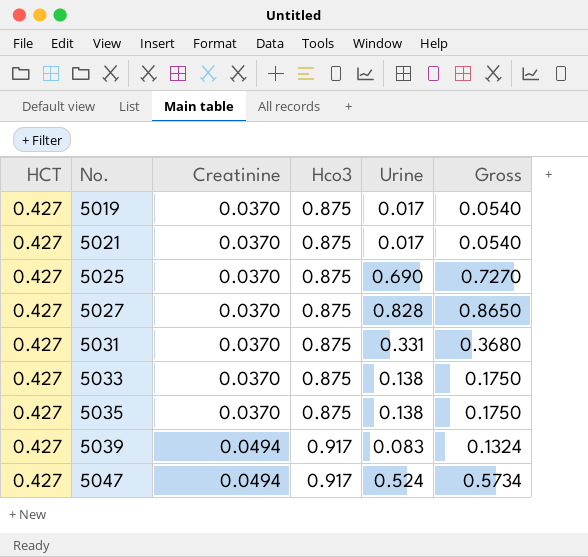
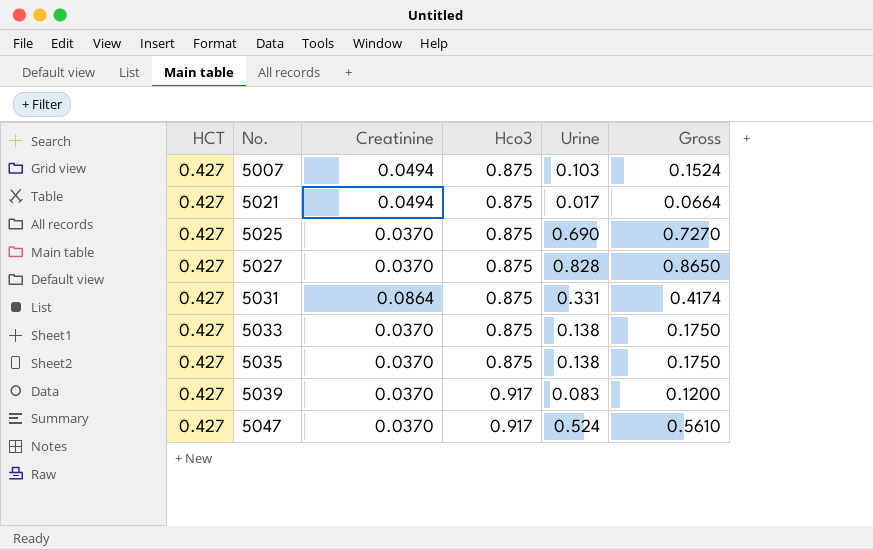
row 5019: 0.427 | 0.0370 | 0.875 | 0.017 | 0.0540 -> none
row 5007: none -> 0.427 | 0.0494 | 0.875 | 0.103 | 0.1524
5021 | Creatinine: 0.0370 -> 0.0494
5021 | Gross: 0.0540 -> 0.0664
5031 | Creatinine: 0.0370 -> 0.0864
5031 | Gross: 0.3680 -> 0.4174
5039 | Creatinine: 0.0494 -> 0.0370
5039 | Gross: 0.1324 -> 0.1200
5047 | Creatinine: 0.0494 -> 0.0370
5047 | Gross: 0.5734 -> 0.5610

